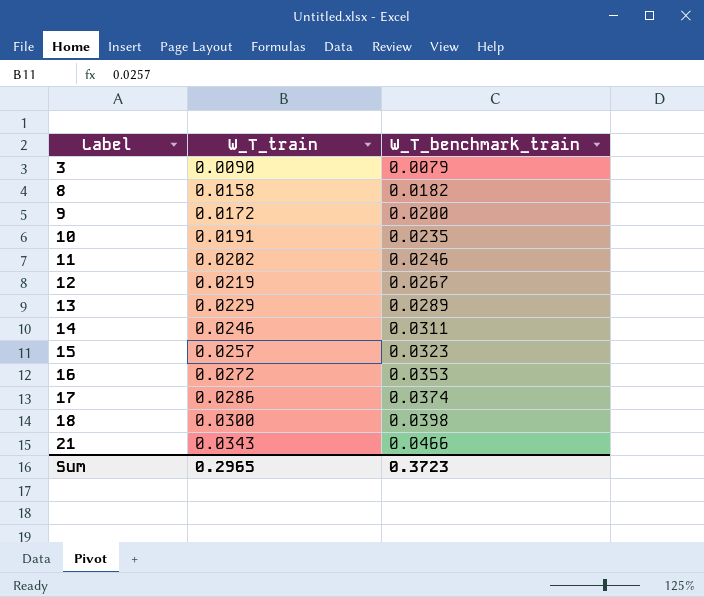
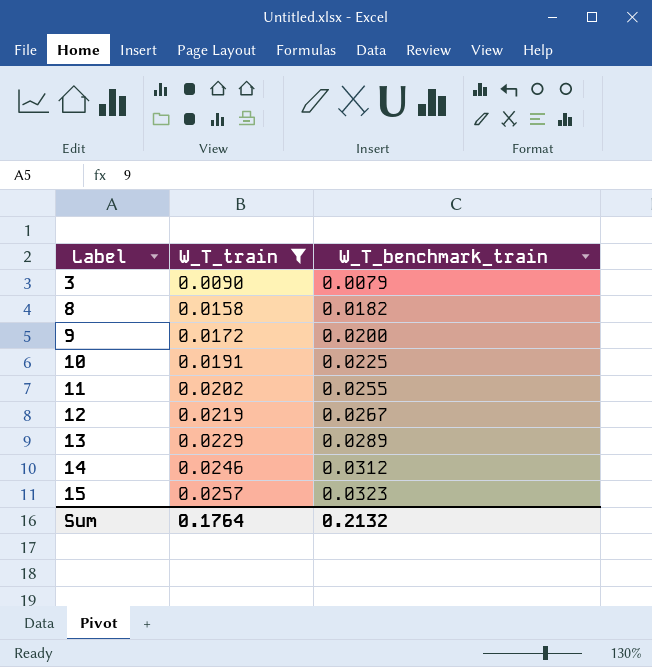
filter: none -> W_T_train <= 0.0257
10 | W_T_benchmark_train: 0.0235 -> 0.0225
11 | W_T_benchmark_train: 0.0246 -> 0.0255
14 | W_T_benchmark_train: 0.0311 -> 0.0312
Sum | W_T_train: 0.2965 -> 0.1764
Sum | W_T_benchmark_train: 0.3723 -> 0.2132

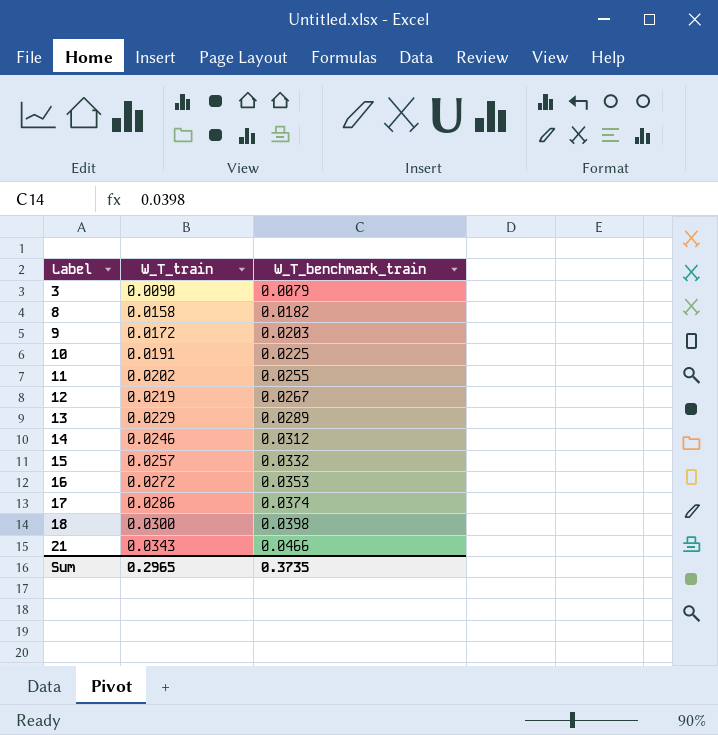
filter: W_T_train <= 0.0257 -> none
9 | W_T_benchmark_train: 0.0200 -> 0.0203
15 | W_T_benchmark_train: 0.0323 -> 0.0332
Sum | W_T_train: 0.1764 -> 0.2965
Sum | W_T_benchmark_train: 0.2132 -> 0.3735

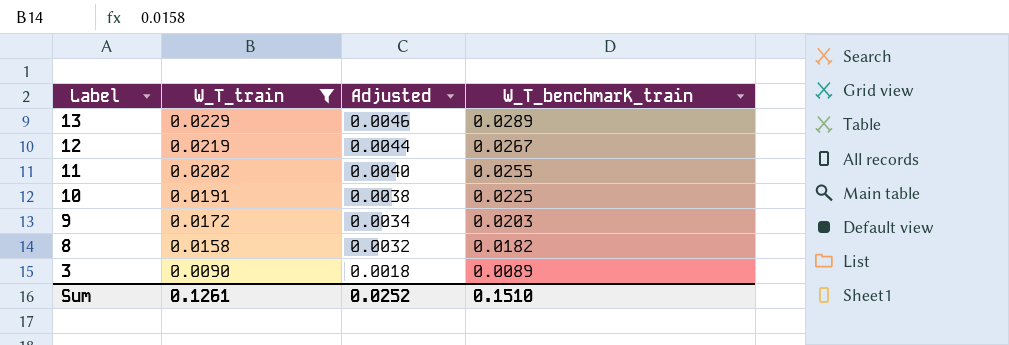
filter: none -> W_T_train <= 0.0229
row order: Label ascending -> Label descending
column Adjusted | formula: none -> [W_T_train] * 0.2
3 | W_T_benchmark_train: 0.0079 -> 0.0089
Sum | W_T_train: 0.2965 -> 0.1261
Sum | W_T_benchmark_train: 0.3735 -> 0.1510

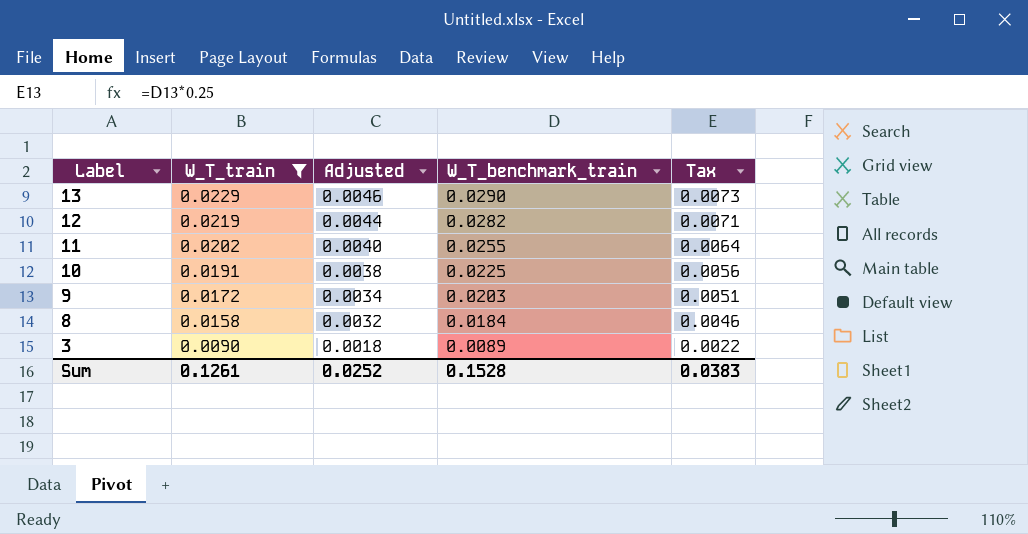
column Tax | formula: none -> [W_T_benchmark_train] * 0.25
13 | W_T_benchmark_train: 0.0289 -> 0.0290
12 | W_T_benchmark_train: 0.0267 -> 0.0282
8 | W_T_benchmark_train: 0.0182 -> 0.0184
Sum | W_T_benchmark_train: 0.1510 -> 0.1528

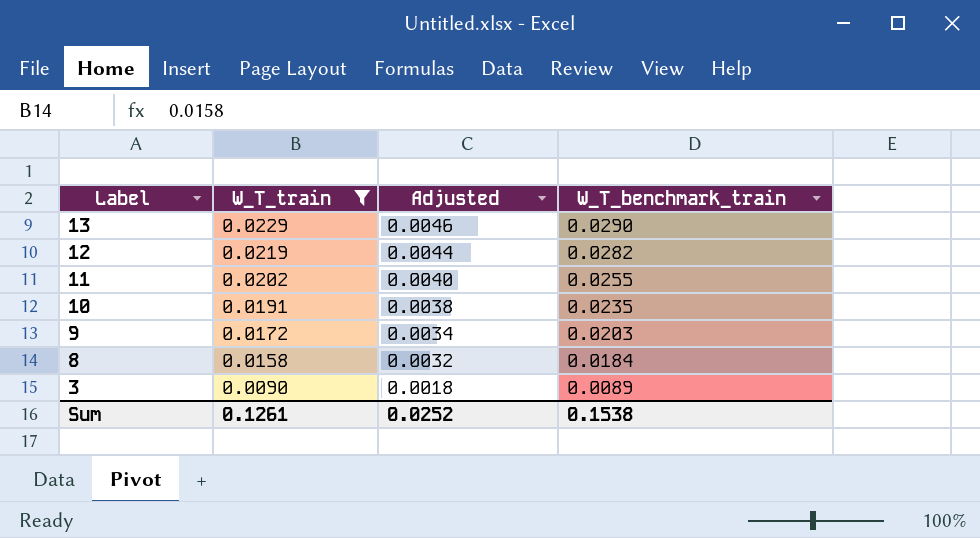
column Tax | formula: [W_T_benchmark_train] * 0.25 -> none
10 | W_T_benchmark_train: 0.0225 -> 0.0235
Sum | W_T_benchmark_train: 0.1528 -> 0.1538

